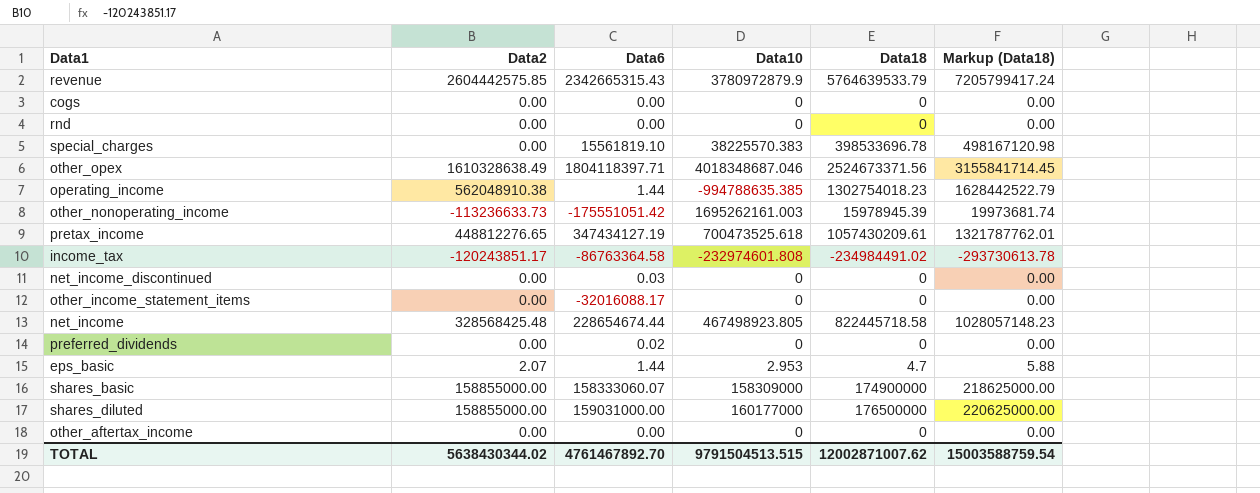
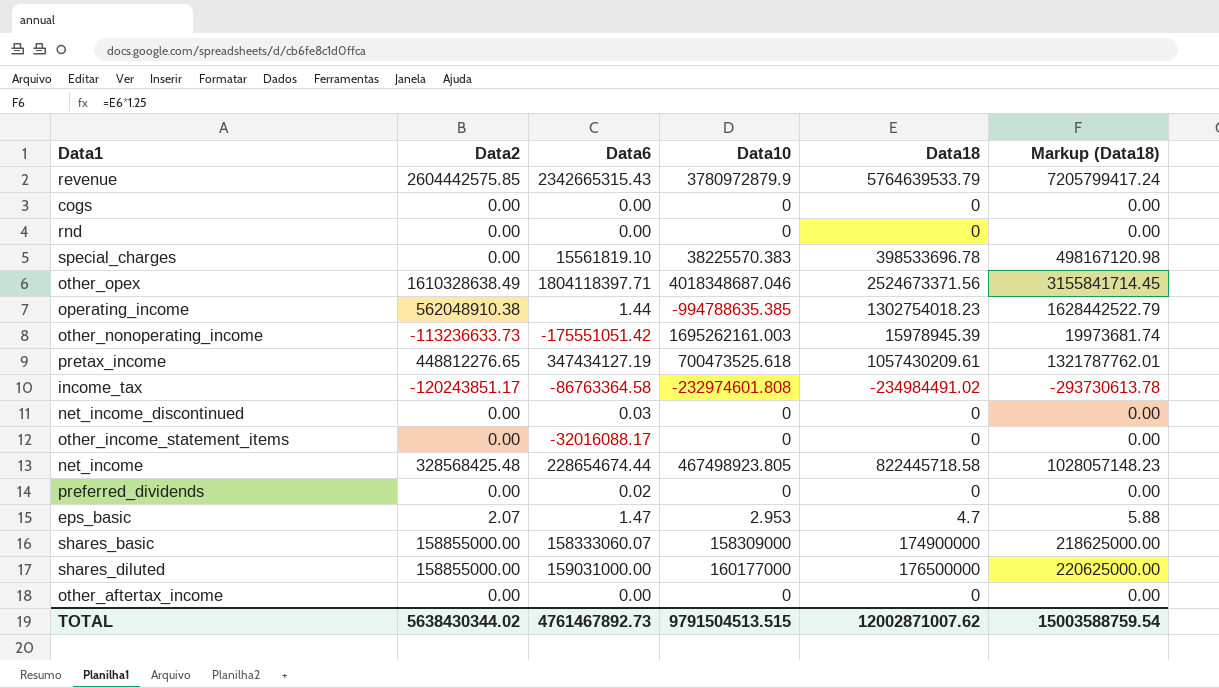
eps_basic | Data6: 1.44 -> 1.47
TOTAL | Data6: 4761467892.70 -> 4761467892.73

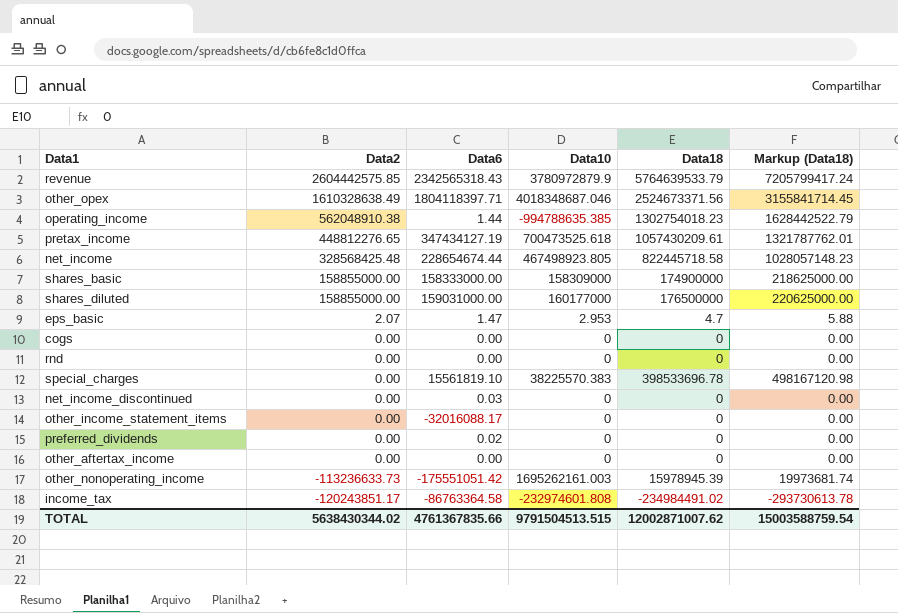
row order: none -> Data2 descending
revenue | Data6: 2342665315.43 -> 2342565318.43
shares_basic | Data6: 158333060.07 -> 158333000.00
TOTAL | Data6: 4761467892.73 -> 4761367835.66

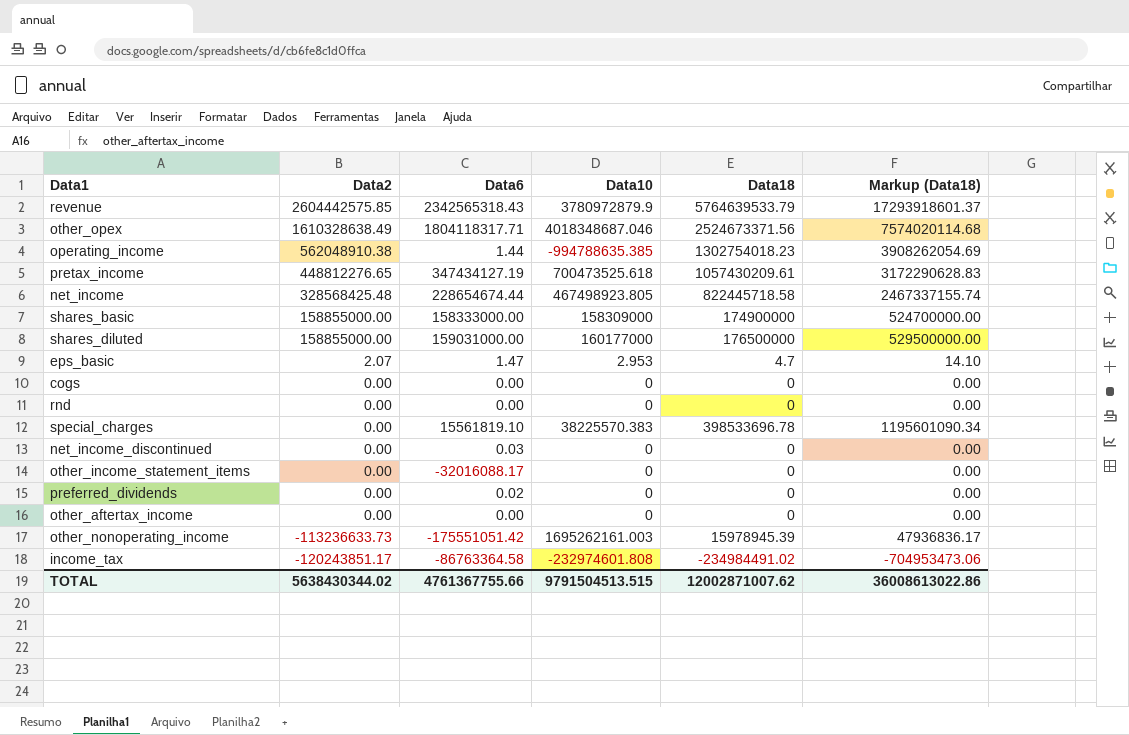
column Markup (Data18) | formula: [Data18] * 1.25 -> [Data18] * 3
other_opex | Data6: 1804118397.71 -> 1804118317.71
TOTAL | Data6: 4761367835.66 -> 4761367755.66
TOTAL | Markup (Data18): 15003588759.54 -> 36008613022.86

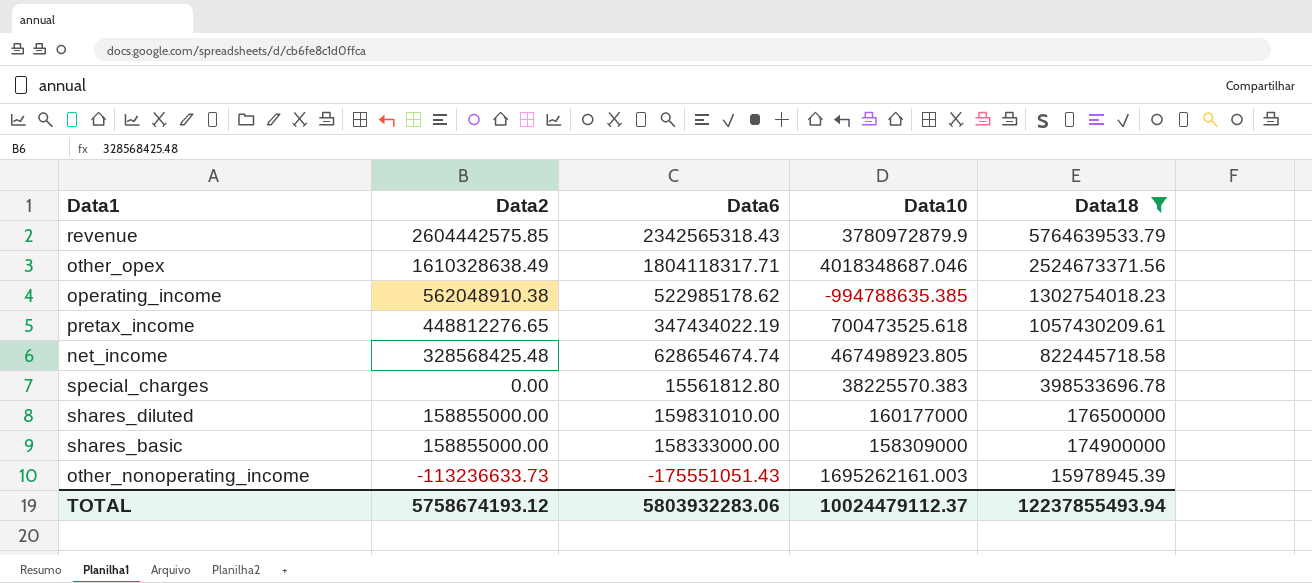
filter: none -> Data18 >= 15978945.39
row order: Data2 descending -> Data18 descending
column Markup (Data18) | formula: [Data18] * 3 -> none
operating_income | Data6: 1.44 -> 522985178.62
pretax_income | Data6: 347434127.19 -> 347434022.19
net_income | Data6: 228654674.44 -> 628654674.74
special_charges | Data6: 15561819.10 -> 15561812.80
shares_diluted | Data6: 159031000.00 -> 159831010.00
other_nonoperating_income | Data6: -175551051.42 -> -175551051.43
TOTAL | Data2: 5638430344.02 -> 5758674193.12
TOTAL | Data6: 4761367755.66 -> 5803932283.06
TOTAL | Data10: 9791504513.515 -> 10024479112.37
TOTAL | Data18: 12002871007.62 -> 12237855493.94

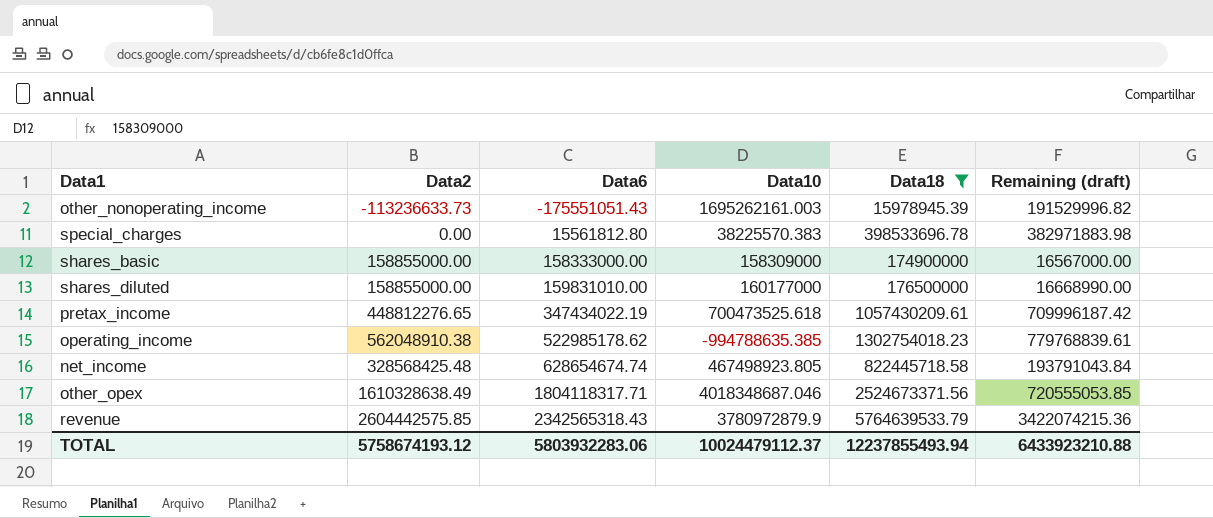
row order: Data18 descending -> Data6 ascending
column Remaining (draft) | formula: none -> [Data18] - [Data6]

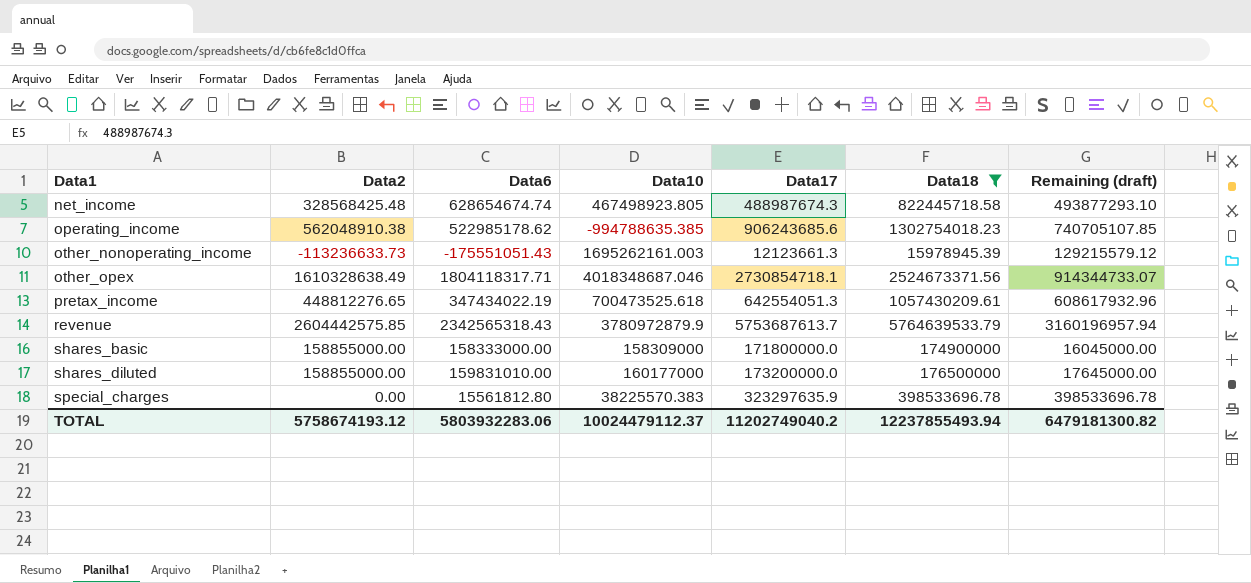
row order: Data6 ascending -> Data1 ascending
column Data17 | position: none -> 5
column Remaining (draft) | formula: [Data18] - [Data6] -> [Data18] - [Data2]
TOTAL | Remaining (draft): 6433923210.88 -> 6479181300.82

